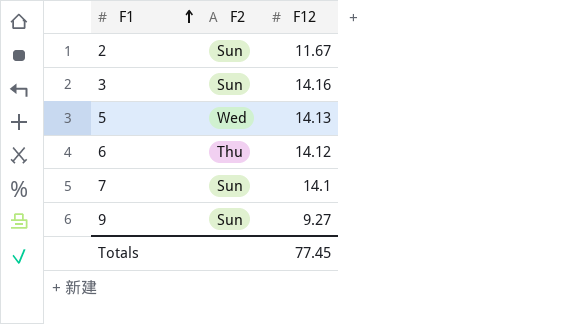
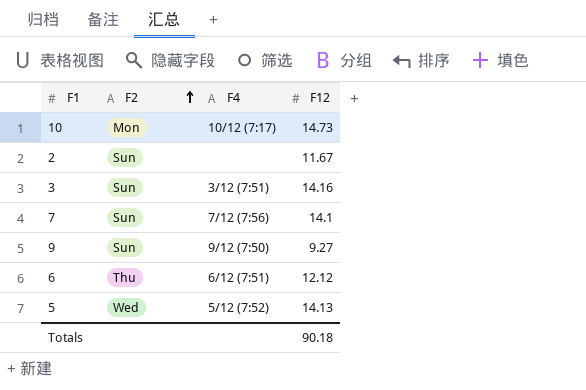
row order: F1 ascending -> F2 ascending
column F4 | position: none -> 3
row 10: none -> Mon | 10/12 (7:17) | 14.73
6 | F12: 14.12 -> 12.12
Totals | F12: 77.45 -> 90.18

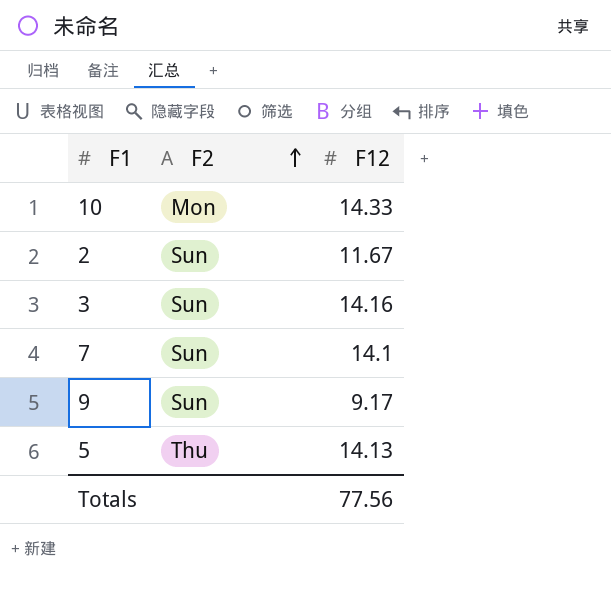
column F4 | position: 3 -> none
row 6: Thu | 6/12 (7:51) | 12.12 -> none
10 | F12: 14.73 -> 14.33
9 | F12: 9.27 -> 9.17
5 | F2: Wed -> Thu
Totals | F12: 90.18 -> 77.56

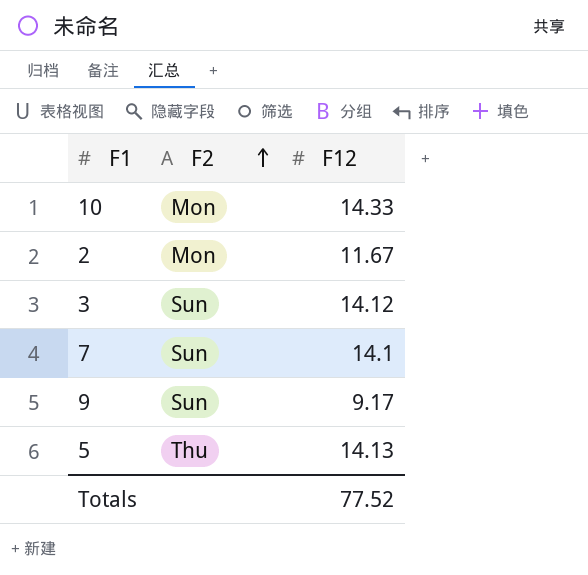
2 | F2: Sun -> Mon
3 | F12: 14.16 -> 14.12
Totals | F12: 77.56 -> 77.52

